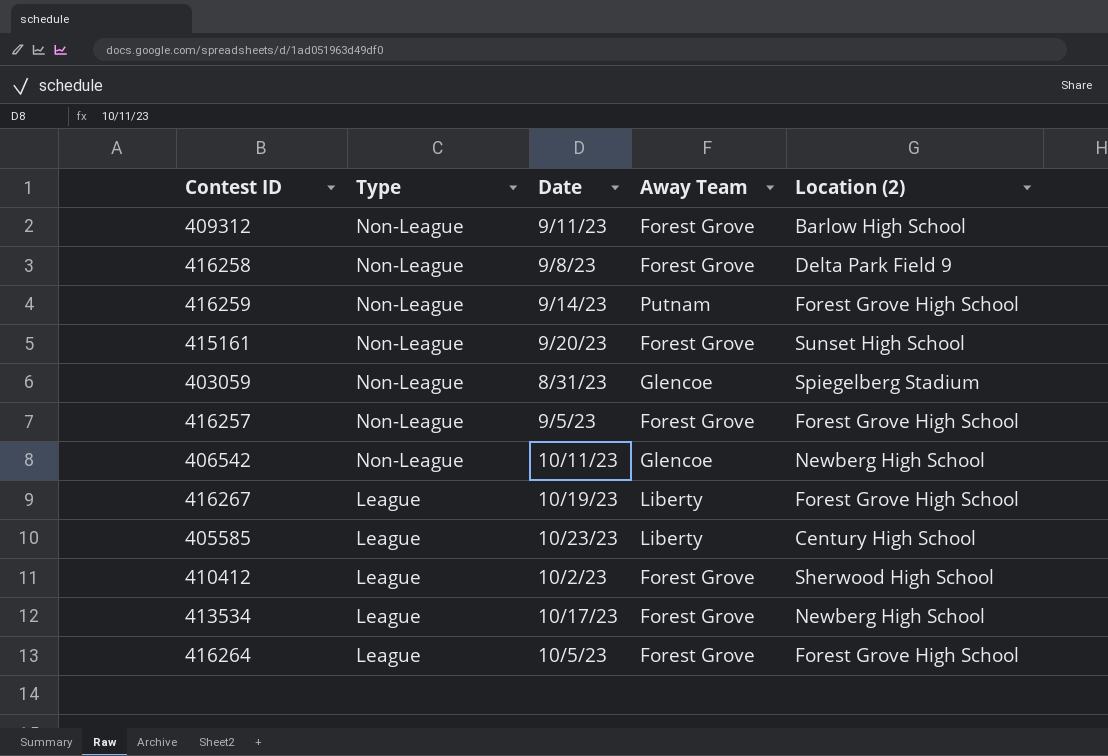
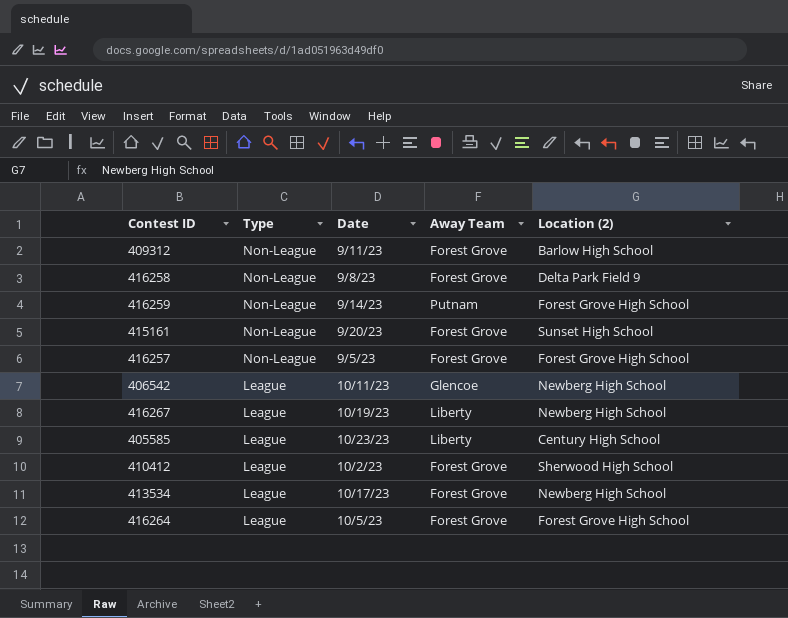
row 403059: Non-League | 8/31/23 | Glencoe | Spiegelberg Stadium -> none
406542 | Type: Non-League -> League
416267 | Location (2): Forest Grove High School -> Newberg High School

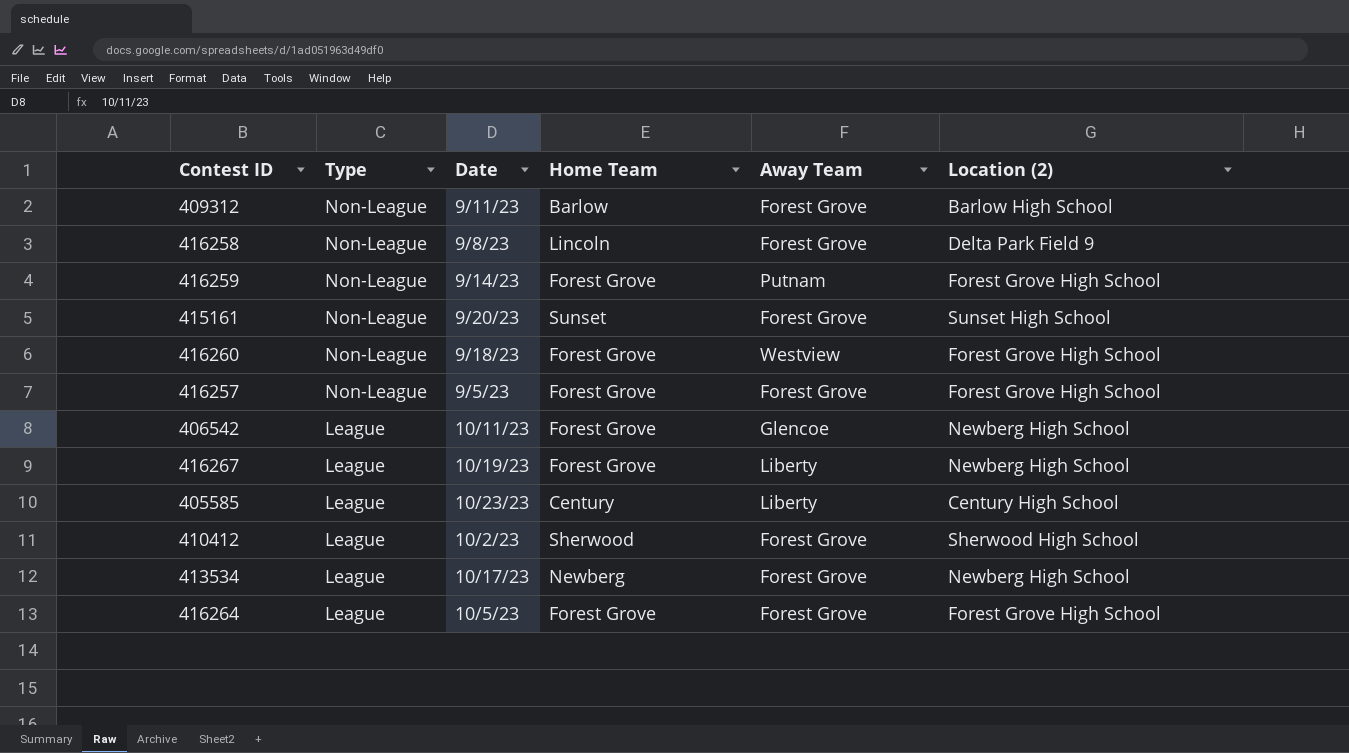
column Home Team | position: none -> 4
row 416260: none -> Non-League | 9/18/23 | Forest Grove | Westview | Forest Grove High School

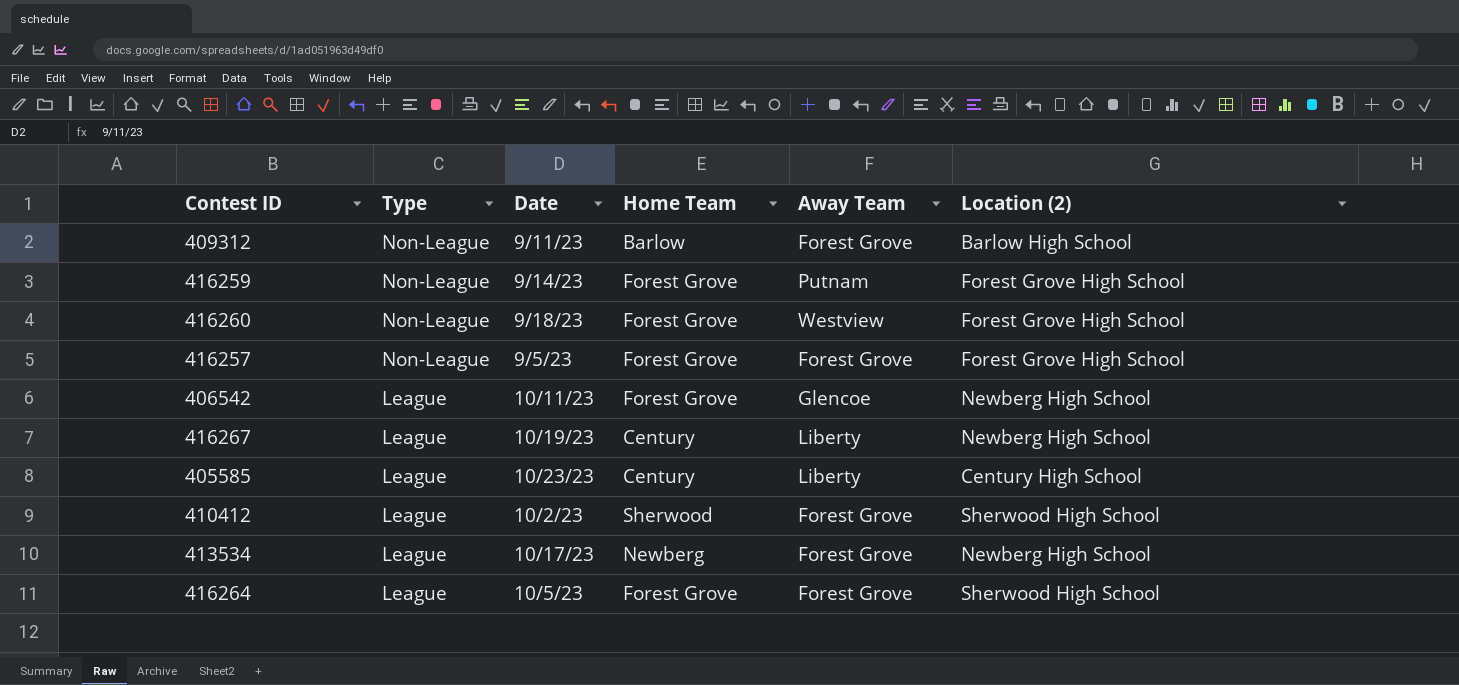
row 416258: Non-League | 9/8/23 | Lincoln | Forest Grove | Delta Park Field 9 -> none
row 415161: Non-League | 9/20/23 | Sunset | Forest Grove | Sunset High School -> none
416267 | Home Team: Forest Grove -> Century
416264 | Location (2): Forest Grove High School -> Sherwood High School

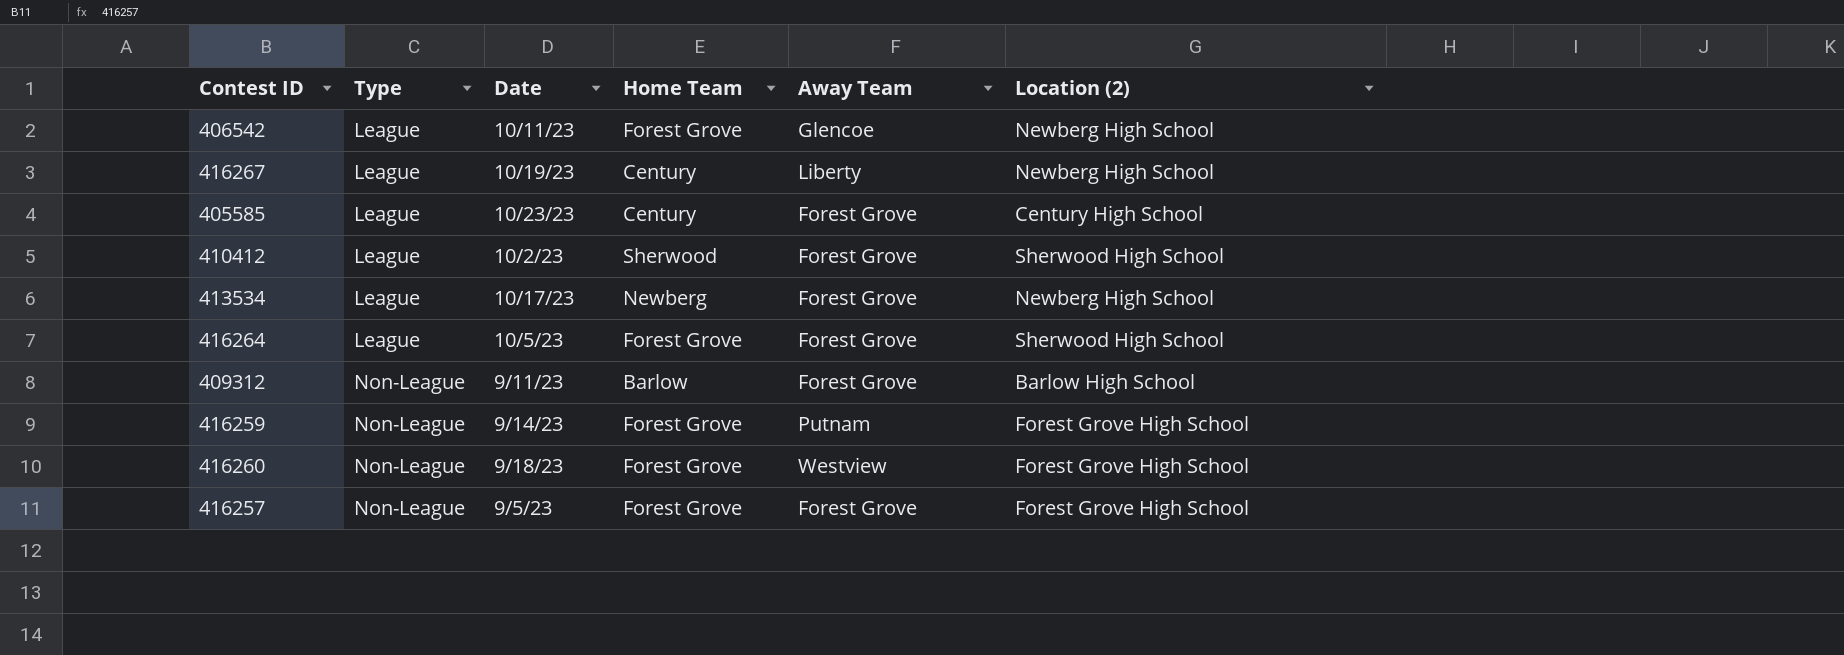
row order: Type descending -> Type ascending
405585 | Away Team: Liberty -> Forest Grove

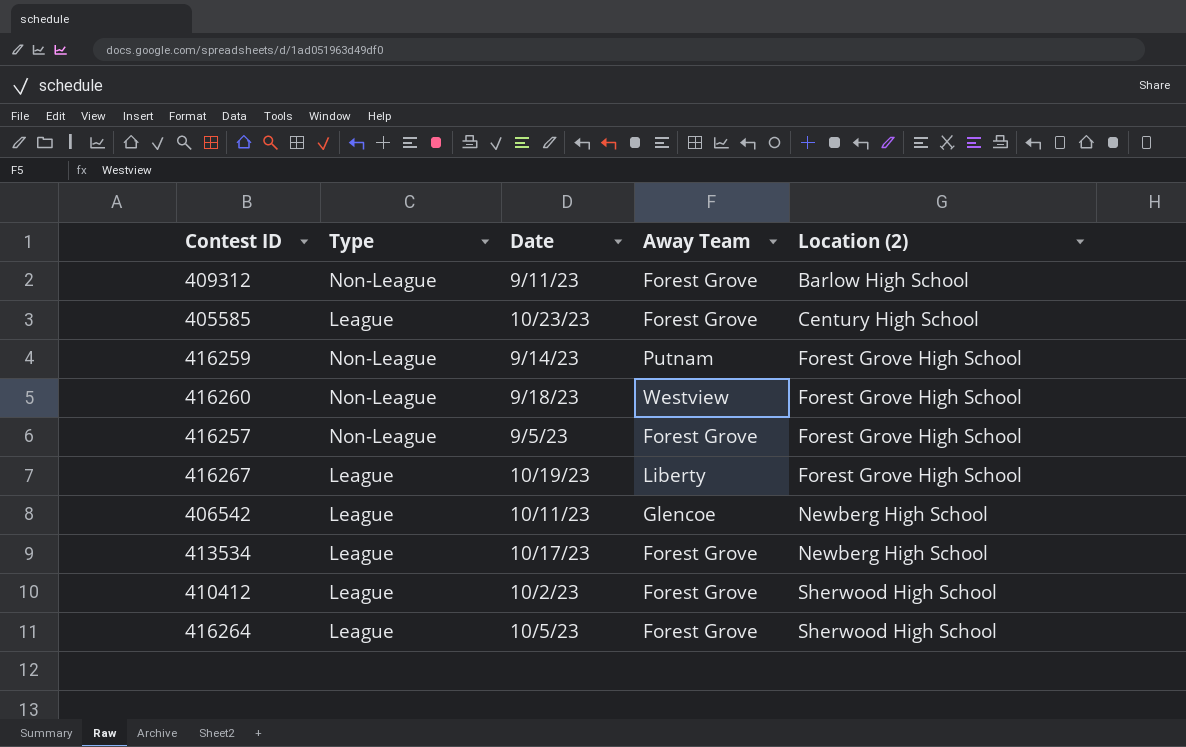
row order: Type ascending -> Location (2) ascending
column Home Team | position: 4 -> none
416267 | Location (2): Newberg High School -> Forest Grove High School

